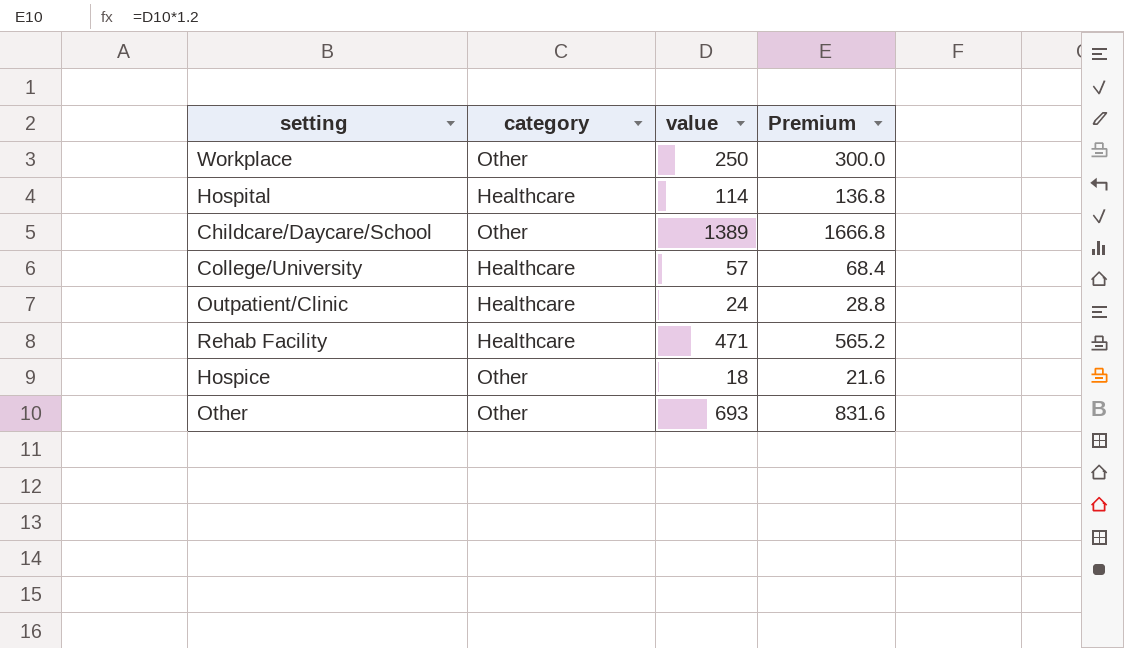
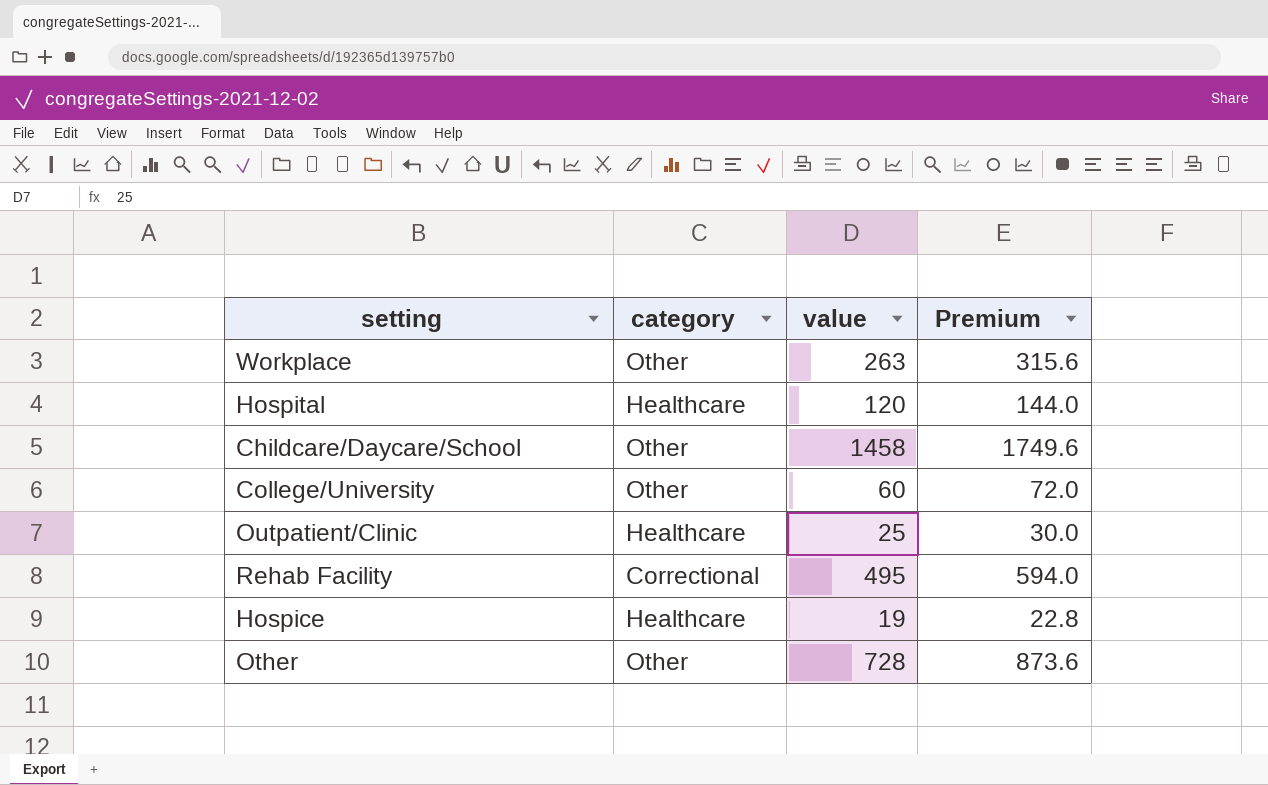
Workplace | value: 250 -> 263
Workplace | Premium: 300.0 -> 315.6
Hospital | value: 114 -> 120
Hospital | Premium: 136.8 -> 144.0
Childcare/Daycare/School | value: 1389 -> 1458
Childcare/Daycare/School | Premium: 1666.8 -> 1749.6
College/University | category: Healthcare -> Other
College/University | value: 57 -> 60
College/University | Premium: 68.4 -> 72.0
Outpatient/Clinic | value: 24 -> 25
Outpatient/Clinic | Premium: 28.8 -> 30.0
Rehab Facility | category: Healthcare -> Correctional
Rehab Facility | value: 471 -> 495
Rehab Facility | Premium: 565.2 -> 594.0
Hospice | category: Other -> Healthcare
Hospice | value: 18 -> 19
Hospice | Premium: 21.6 -> 22.8
Other | value: 693 -> 728
Other | Premium: 831.6 -> 873.6

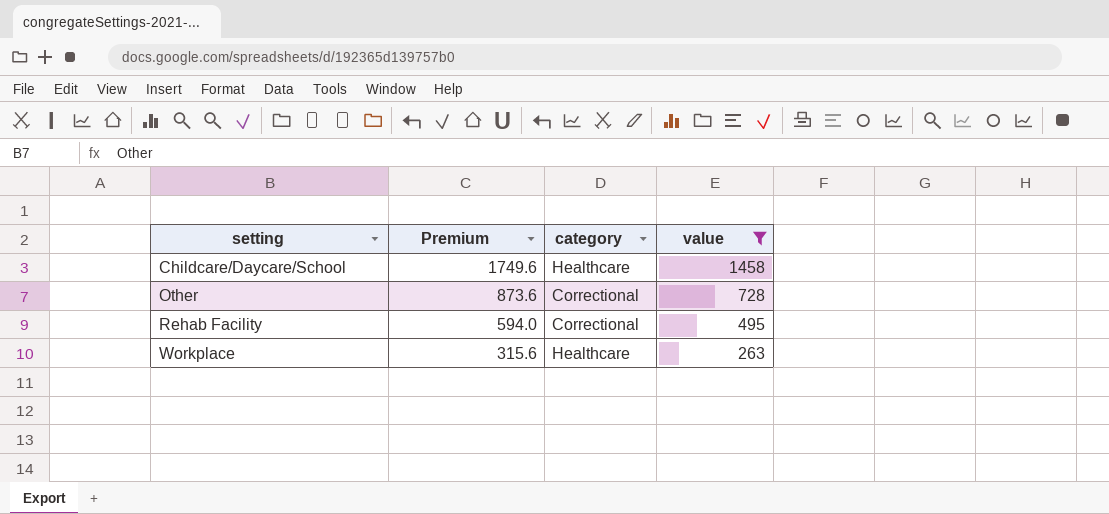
filter: none -> value >= 263
row order: none -> setting ascending
column Premium | position: 4 -> 2
Childcare/Daycare/School | category: Other -> Healthcare
Other | category: Other -> Correctional
Workplace | category: Other -> Healthcare

